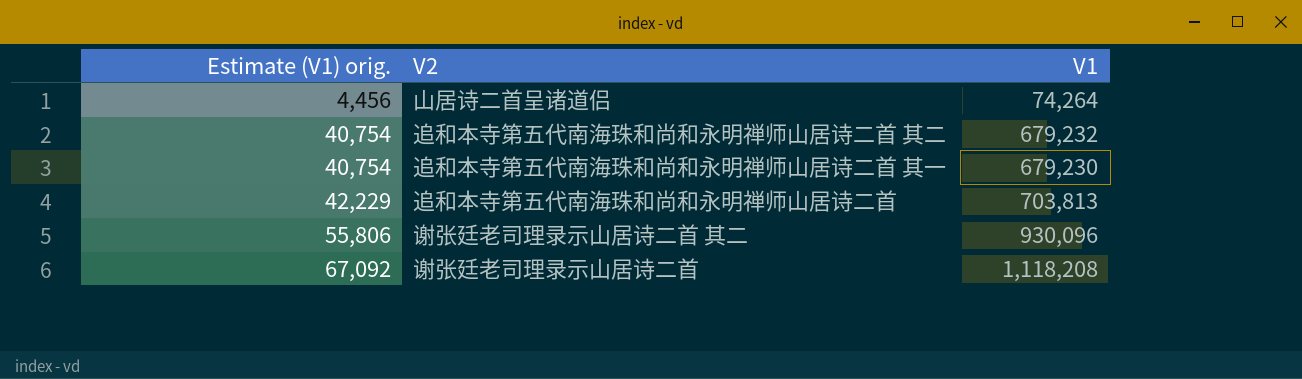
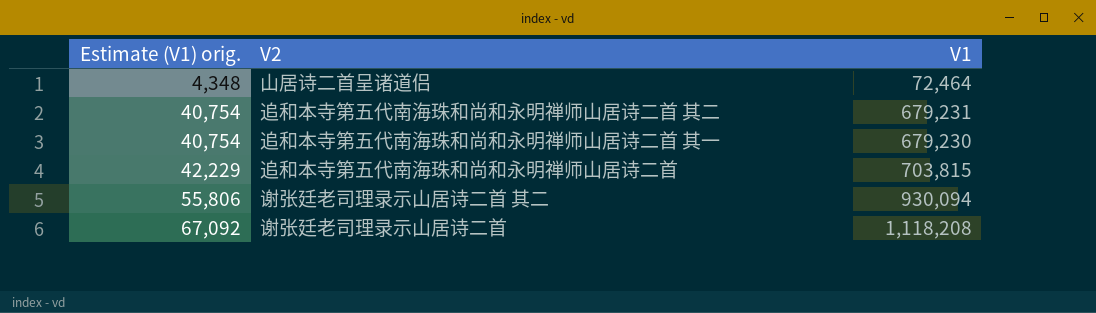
山居诗二首呈诸道侣 | Estimate (V1) orig.: 4,456 -> 4,348
山居诗二首呈诸道侣 | V1: 74,264 -> 72,464
追和本寺第五代南海珠和尚和永明禅师山居诗二首 其二 | V1: 679,232 -> 679,231
追和本寺第五代南海珠和尚和永明禅师山居诗二首 | V1: 703,813 -> 703,815
谢张廷老司理录示山居诗二首 其二 | V1: 930,096 -> 930,094

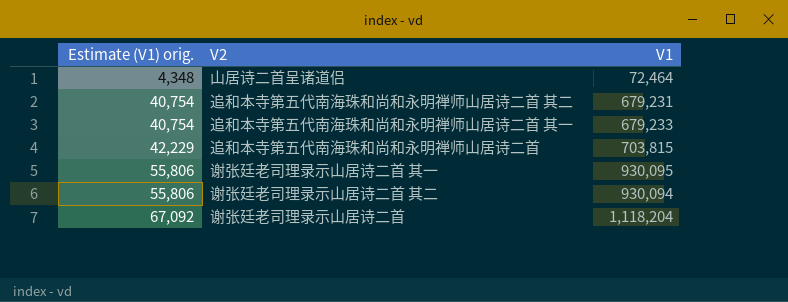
追和本寺第五代南海珠和尚和永明禅师山居诗二首 其一 | V1: 679,230 -> 679,233
row 谢张廷老司理录示山居诗二首 其一: none -> 55,806 | 930,095
谢张廷老司理录示山居诗二首 | V1: 1,118,208 -> 1,118,204

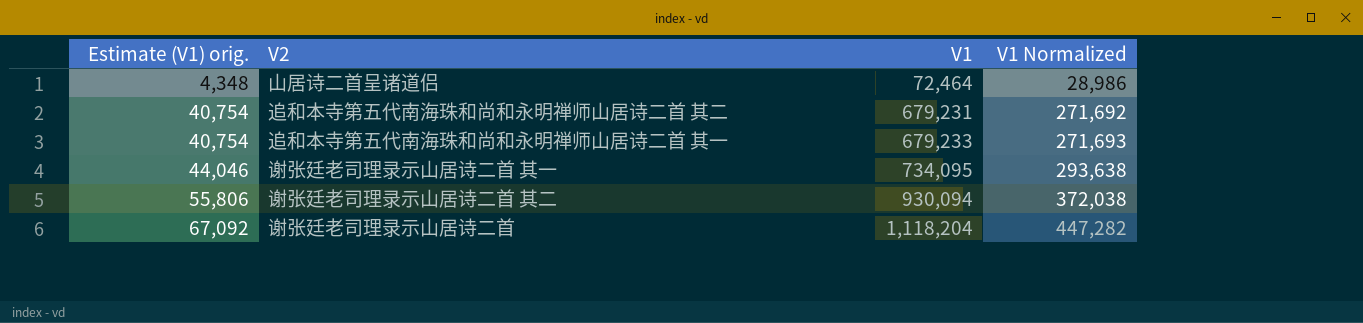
column V1 Normalized | formula: none -> [V1] * 0.4
row 追和本寺第五代南海珠和尚和永明禅师山居诗二首: 42,229 | 703,815 -> none
谢张廷老司理录示山居诗二首 其一 | Estimate (V1) orig.: 55,806 -> 44,046
谢张廷老司理录示山居诗二首 其一 | V1: 930,095 -> 734,095

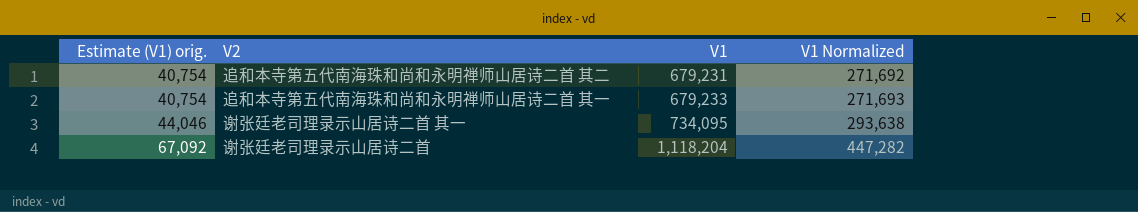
row 山居诗二首呈诸道侣: 4,348 | 72,464 | 28,986 -> none
row 谢张廷老司理录示山居诗二首 其二: 55,806 | 930,094 | 372,038 -> none

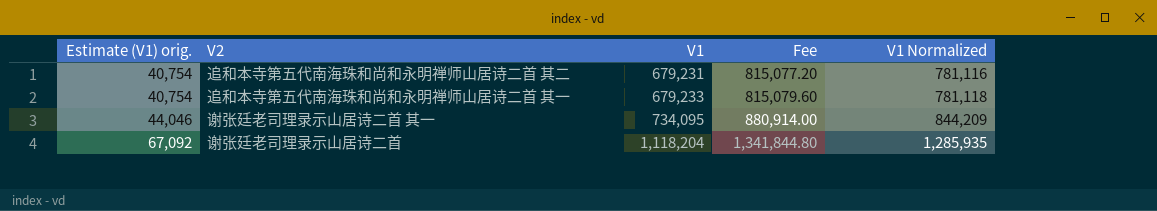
column Fee | formula: none -> [V1] * 1.2
column V1 Normalized | formula: [V1] * 0.4 -> [V1] * 1.15

